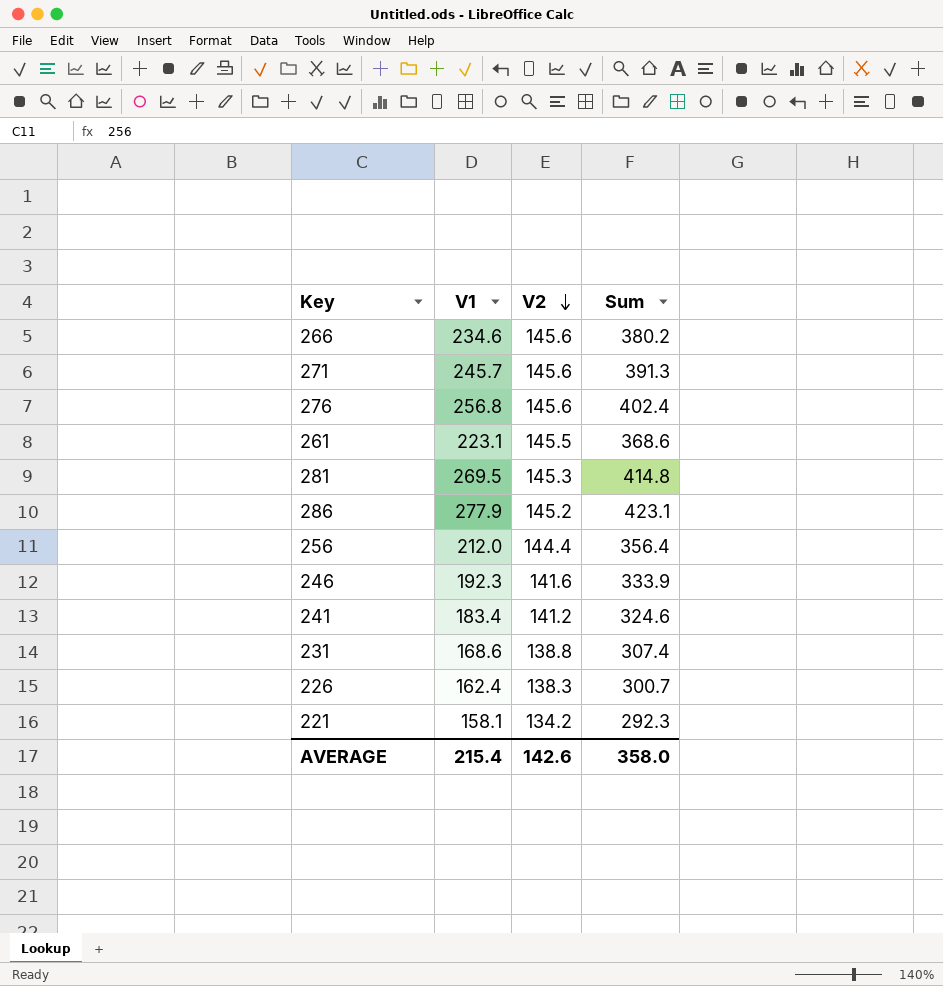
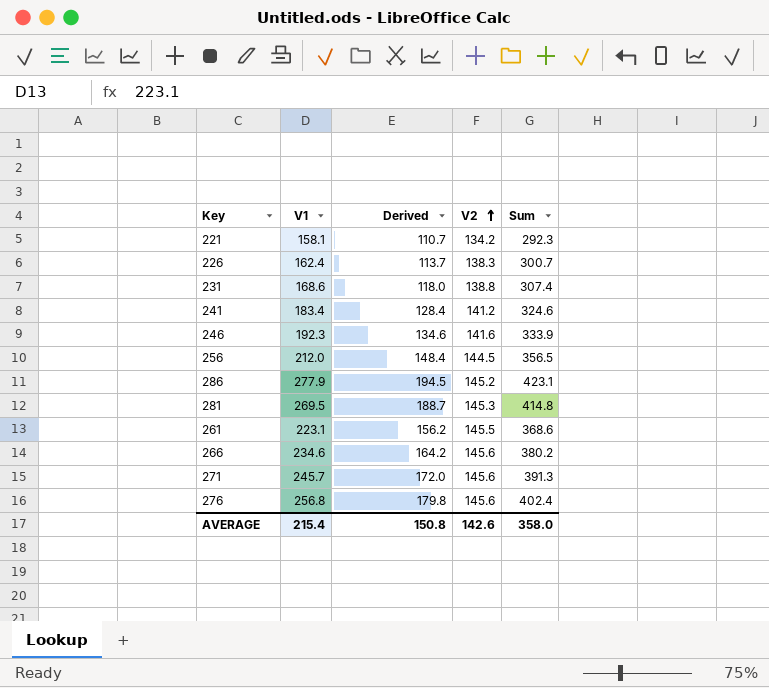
row order: V2 descending -> V2 ascending
column Derived | formula: none -> [V1] * 0.7
256 | V2: 144.4 -> 144.5
256 | Sum: 356.4 -> 356.5

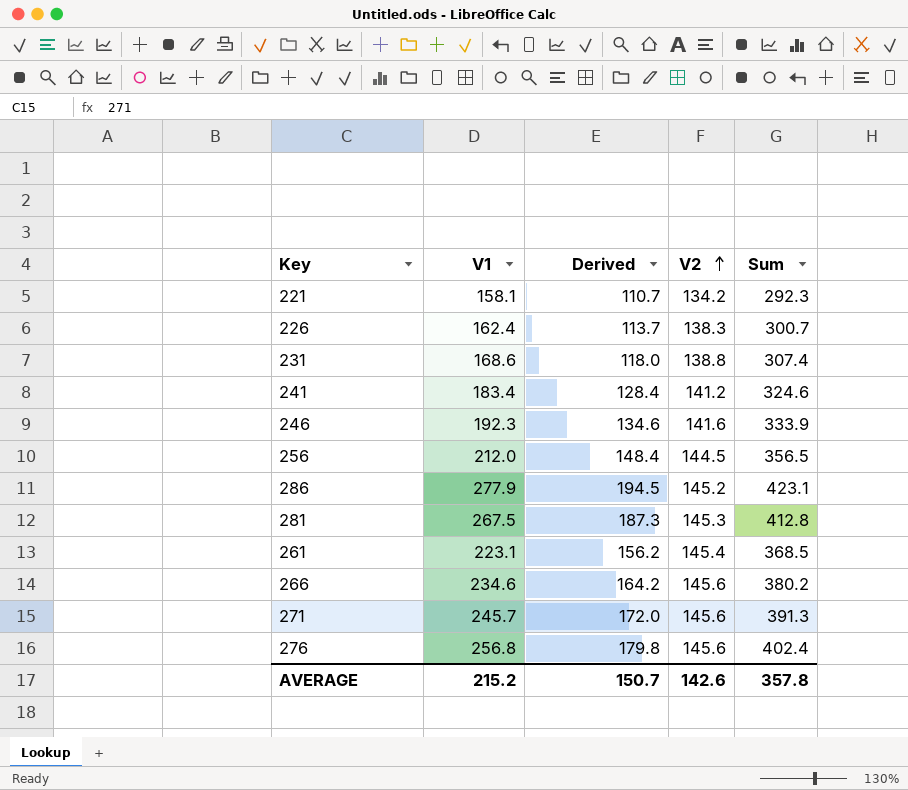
281 | V1: 269.5 -> 267.5
281 | Derived: 188.7 -> 187.3
281 | Sum: 414.8 -> 412.8
261 | V2: 145.5 -> 145.4
261 | Sum: 368.6 -> 368.5
AVERAGE | V1: 215.4 -> 215.2
AVERAGE | Derived: 150.8 -> 150.7
AVERAGE | Sum: 358.0 -> 357.8

